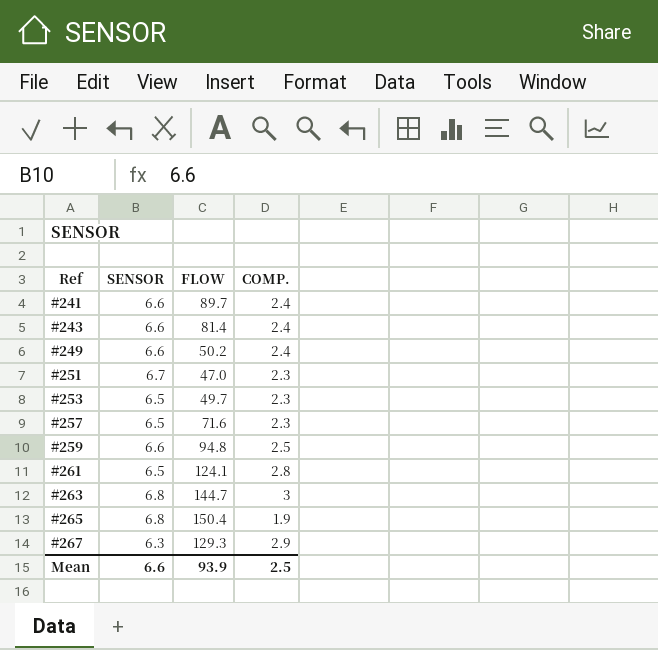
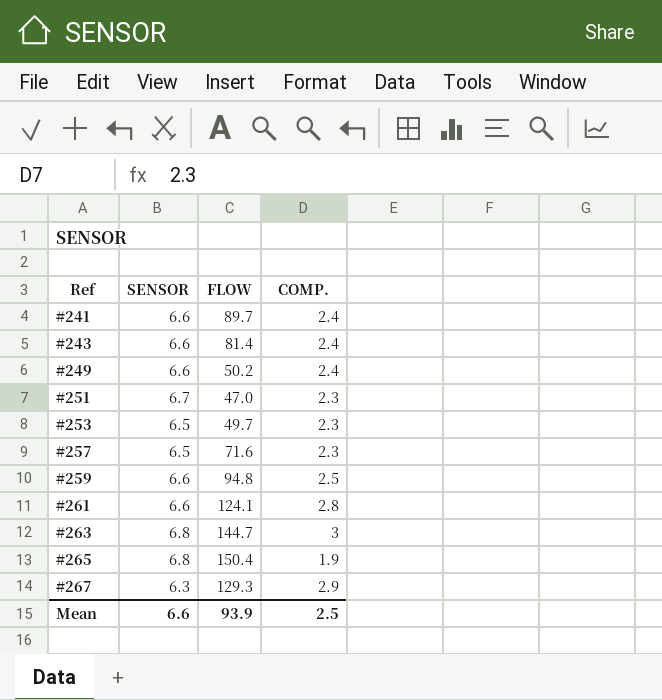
#261 | SENSOR: 6.5 -> 6.6

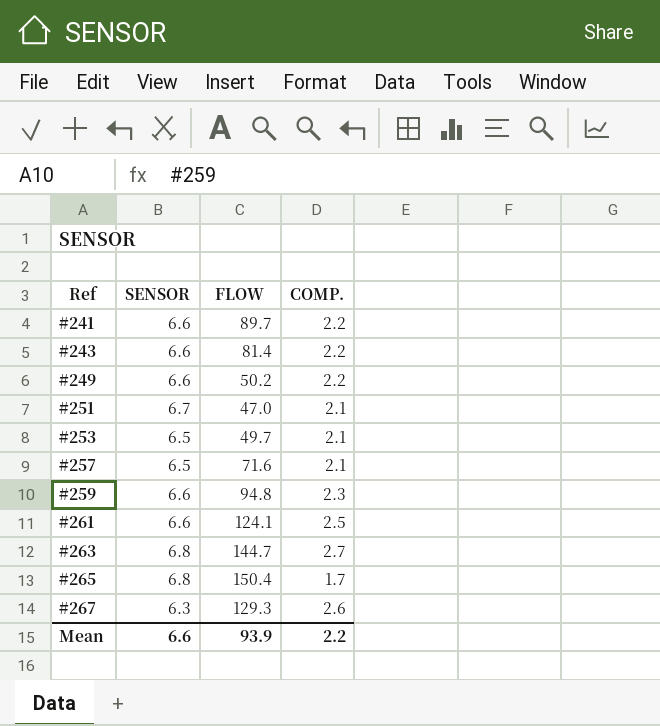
#241 | COMP.: 2.4 -> 2.2
#243 | COMP.: 2.4 -> 2.2
#249 | COMP.: 2.4 -> 2.2
#251 | COMP.: 2.3 -> 2.1
#253 | COMP.: 2.3 -> 2.1
#257 | COMP.: 2.3 -> 2.1
#259 | COMP.: 2.5 -> 2.3
#261 | COMP.: 2.8 -> 2.5
#263 | COMP.: 3 -> 2.7
#265 | COMP.: 1.9 -> 1.7
#267 | COMP.: 2.9 -> 2.6
Mean | COMP.: 2.5 -> 2.2

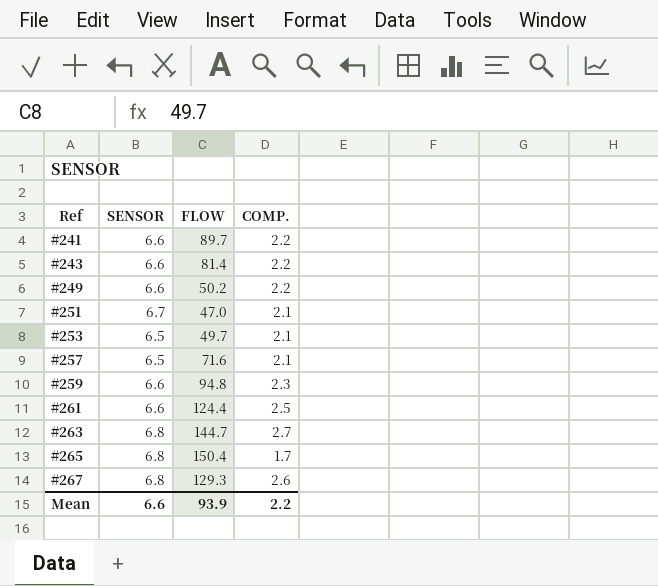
#261 | FLOW: 124.1 -> 124.4
#267 | SENSOR: 6.3 -> 6.8

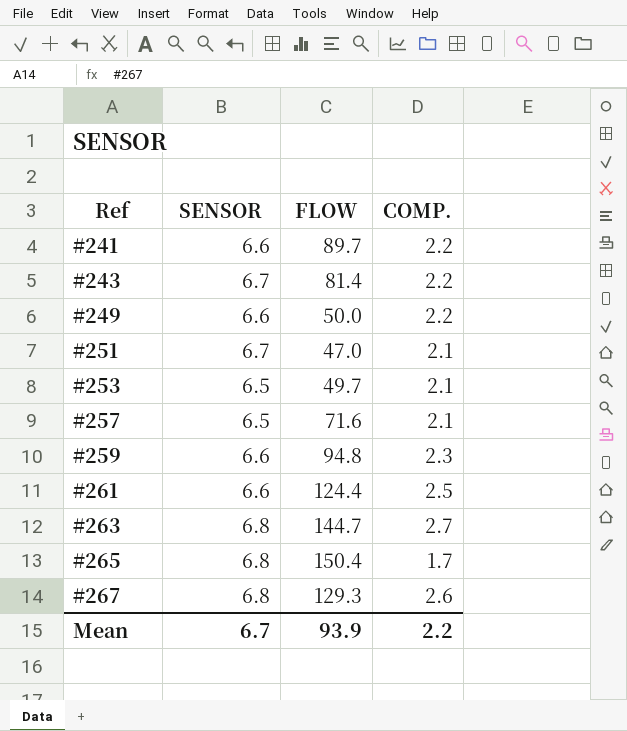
#243 | SENSOR: 6.6 -> 6.7
#249 | FLOW: 50.2 -> 50.0
Mean | SENSOR: 6.6 -> 6.7

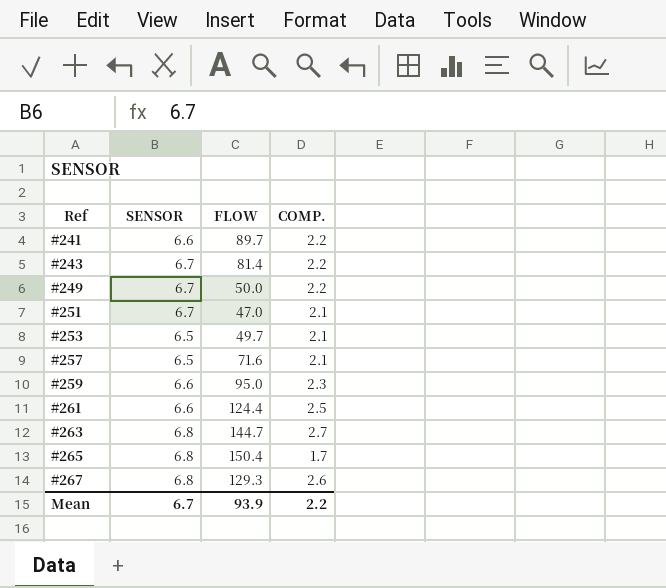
#249 | SENSOR: 6.6 -> 6.7
#259 | FLOW: 94.8 -> 95.0

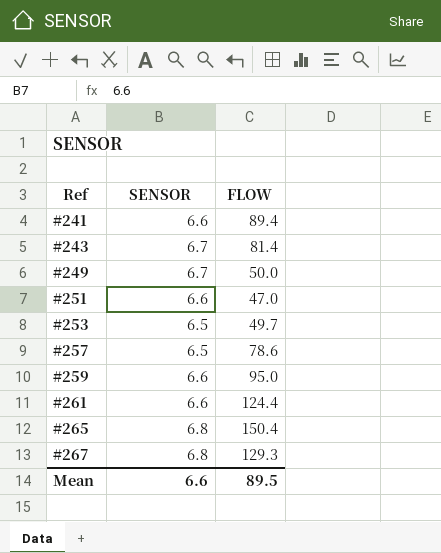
column COMP. | position: 4 -> none
row #263: 6.8 | 144.7 | 2.7 -> none
#241 | FLOW: 89.7 -> 89.4
#251 | SENSOR: 6.7 -> 6.6
#257 | FLOW: 71.6 -> 78.6
Mean | SENSOR: 6.7 -> 6.6
Mean | FLOW: 93.9 -> 89.5

